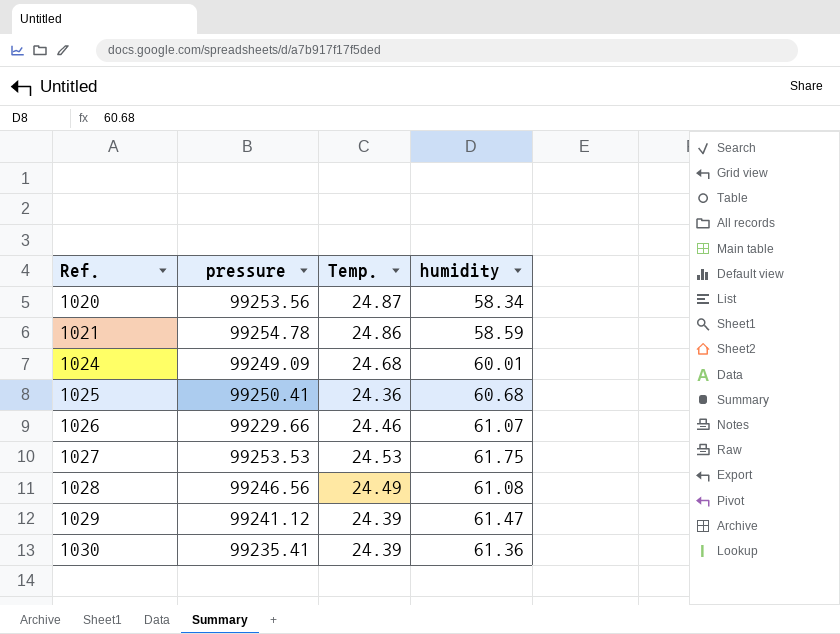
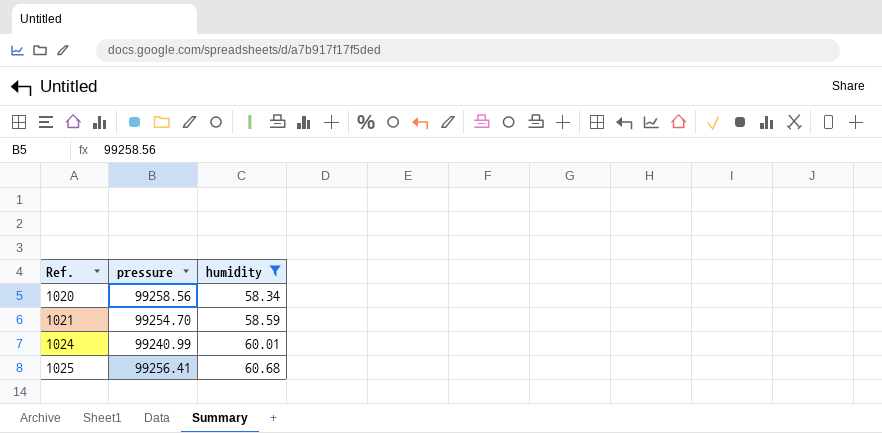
filter: none -> humidity <= 60.68
column Temp. | position: 3 -> none
1020 | pressure: 99253.56 -> 99258.56
1021 | pressure: 99254.78 -> 99254.70
1024 | pressure: 99249.09 -> 99240.99
1025 | pressure: 99250.41 -> 99256.41

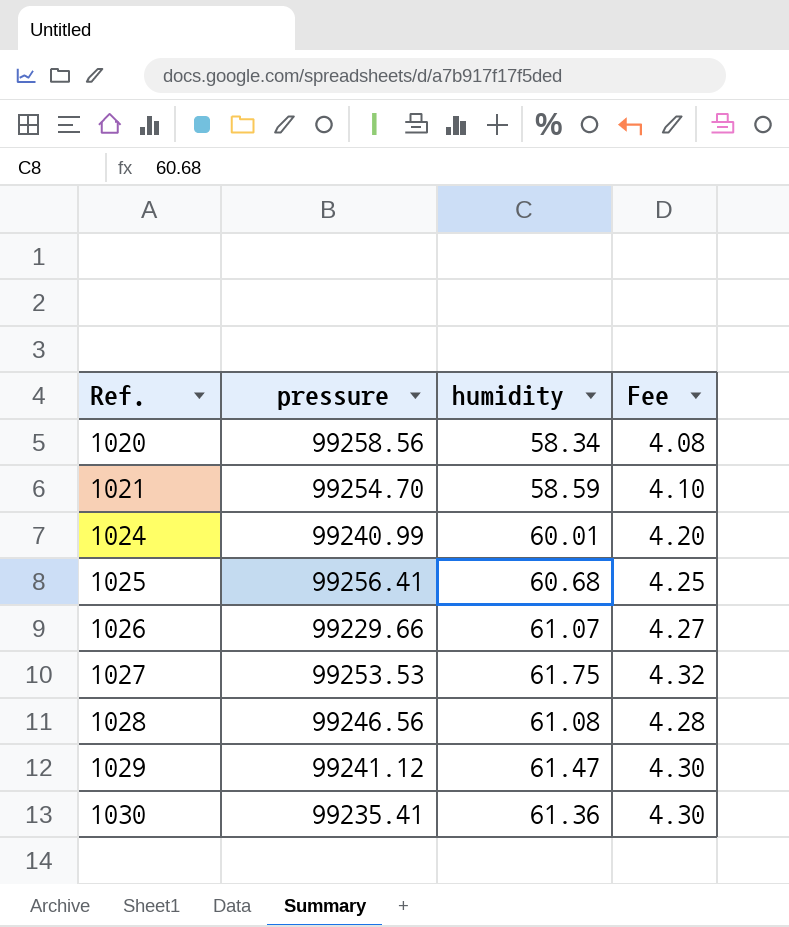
filter: humidity <= 60.68 -> none
column Fee | formula: none -> [humidity] * 0.07

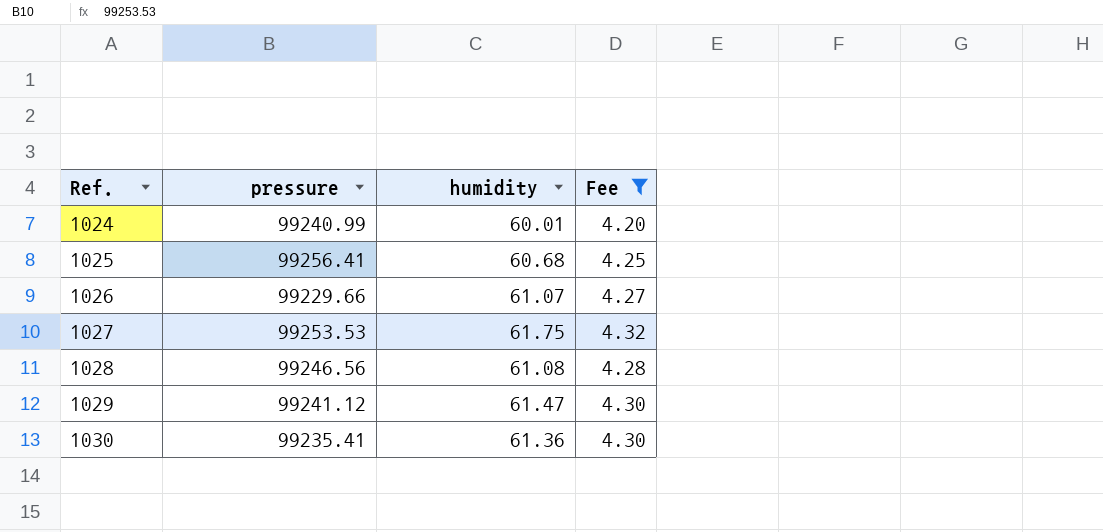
filter: none -> Fee >= 4.20

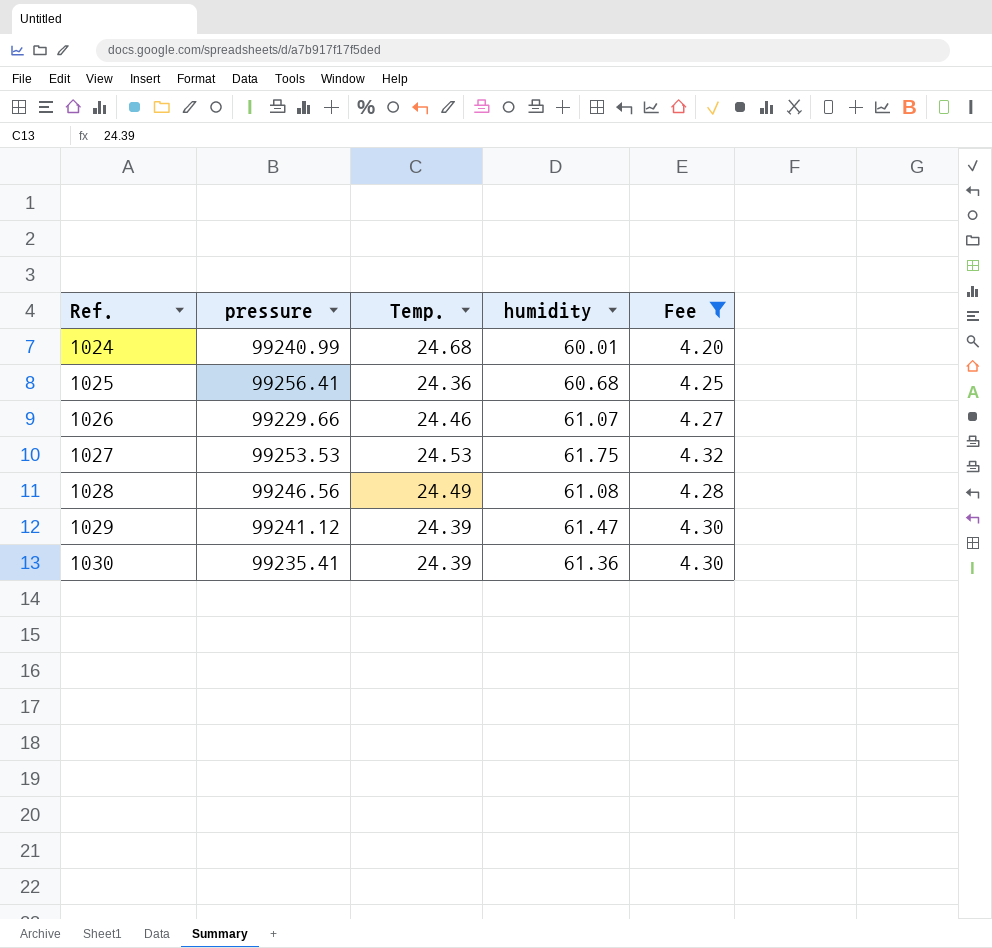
column Temp. | position: none -> 3

